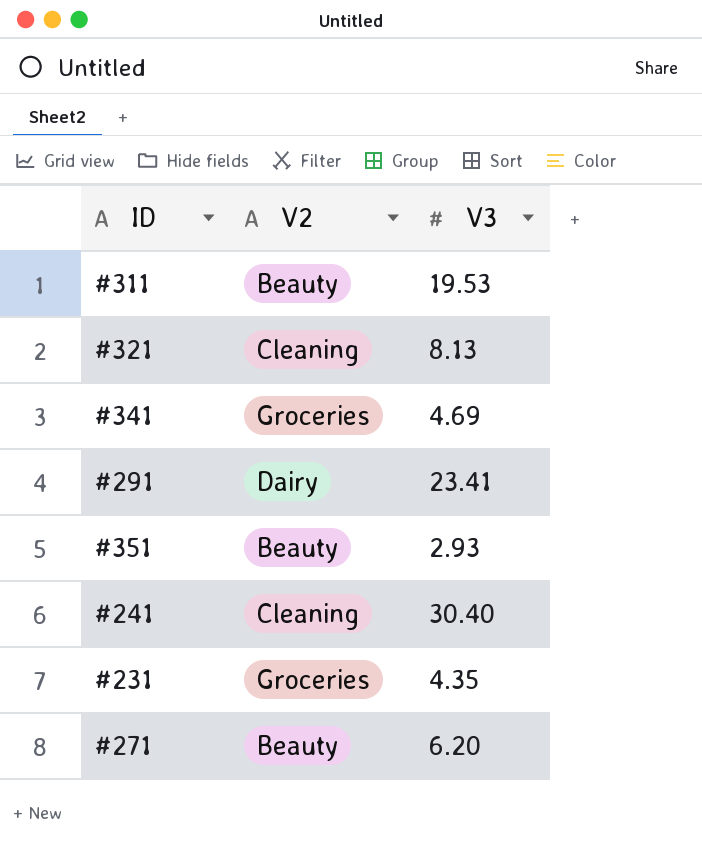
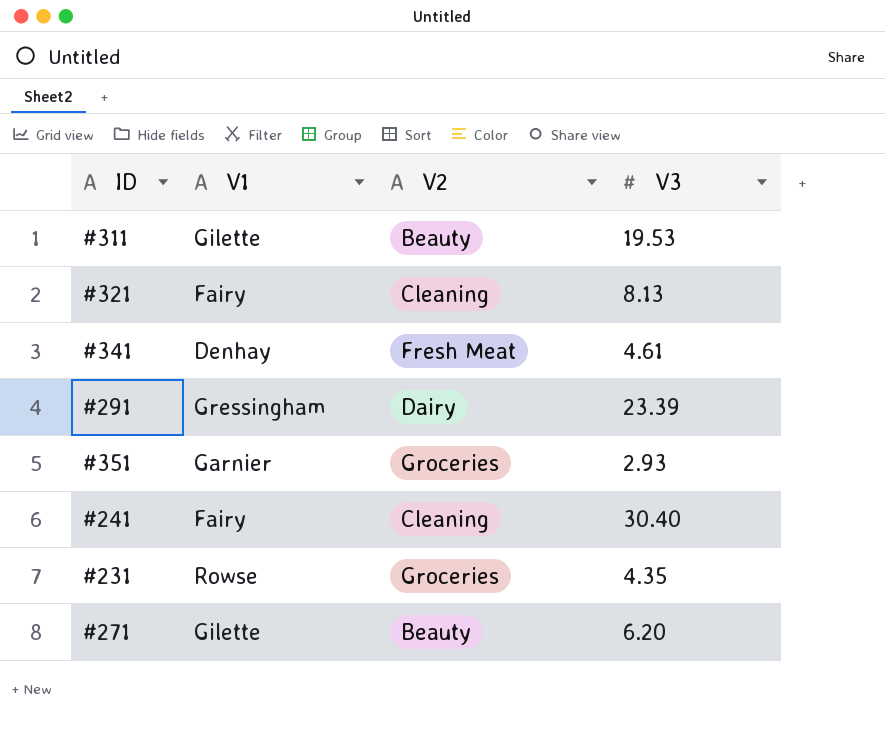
column V1 | position: none -> 2
#341 | V2: Groceries -> Fresh Meat
#341 | V3: 4.69 -> 4.61
#291 | V3: 23.41 -> 23.39
#351 | V2: Beauty -> Groceries

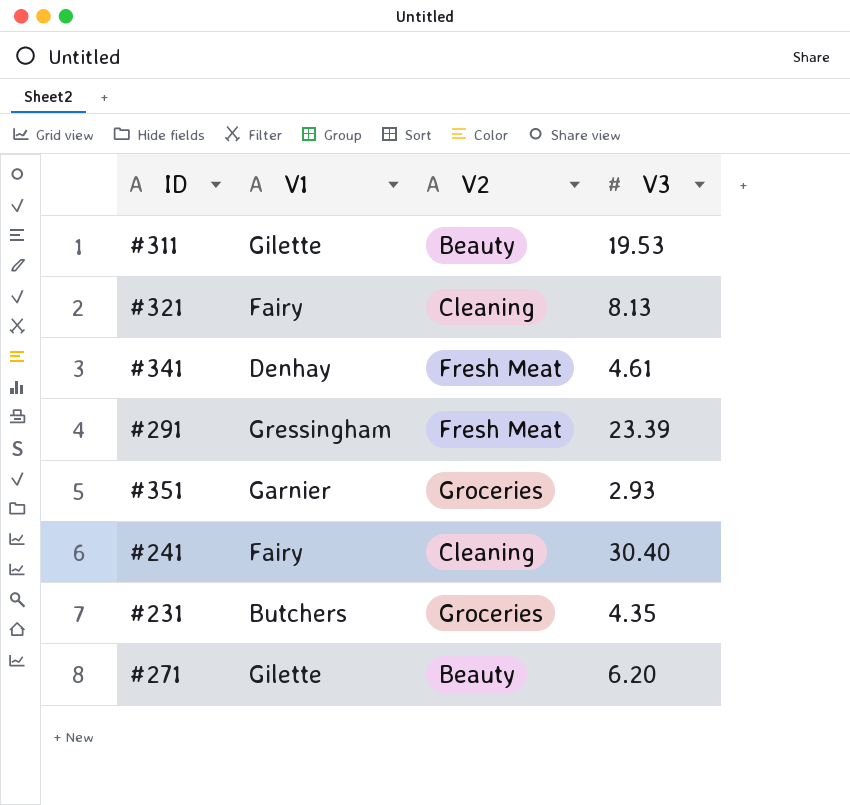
#291 | V2: Dairy -> Fresh Meat
#231 | V1: Rowse -> Butchers

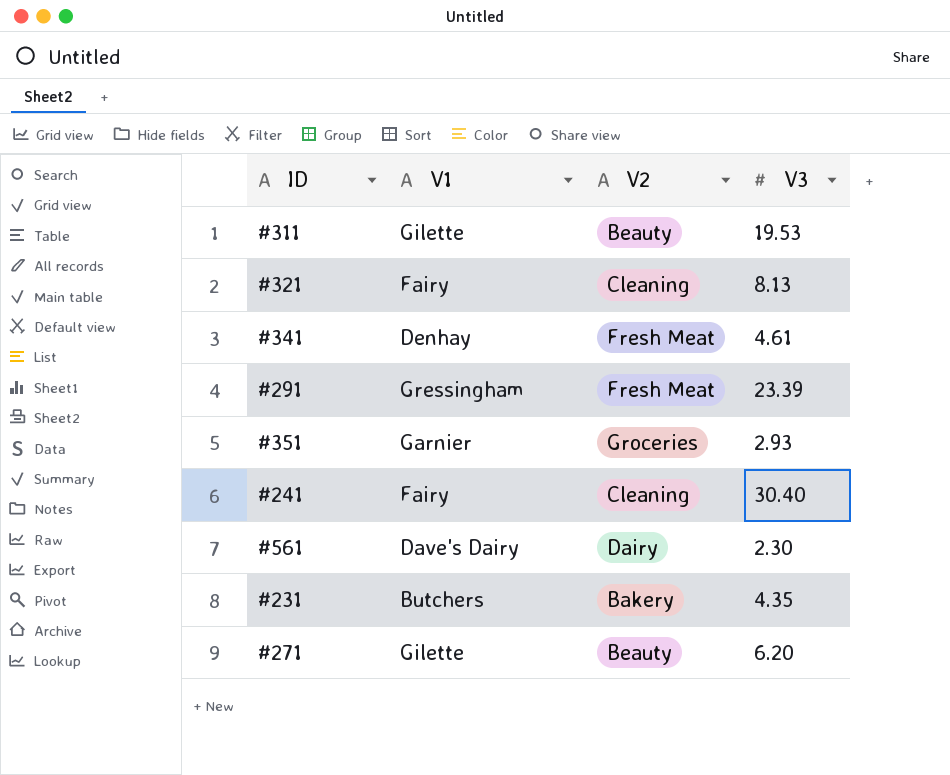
row #561: none -> Dave's Dairy | Dairy | 2.30
#231 | V2: Groceries -> Bakery

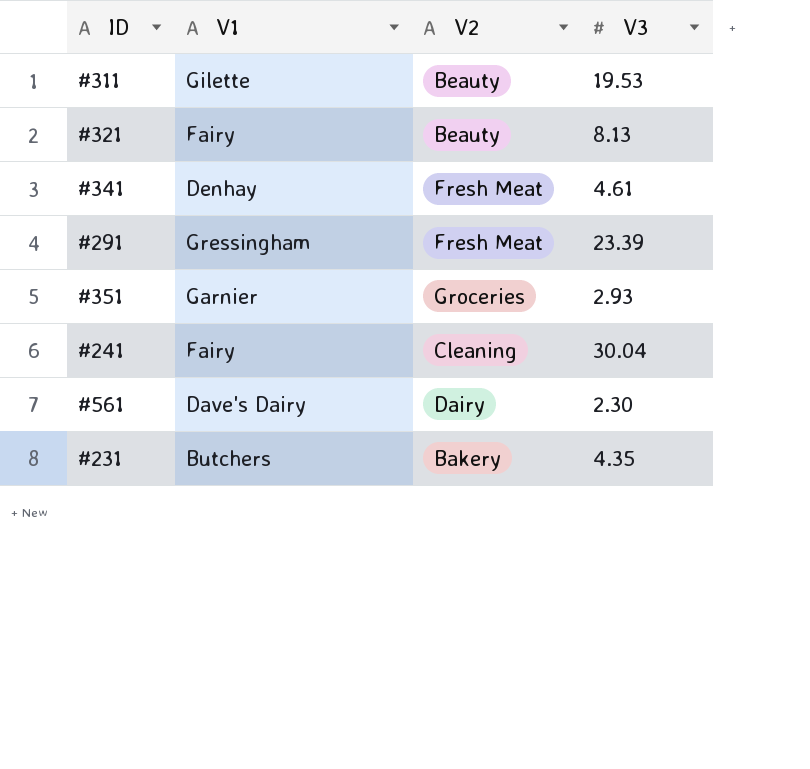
row #271: Gilette | Beauty | 6.20 -> none
#321 | V2: Cleaning -> Beauty
#241 | V3: 30.40 -> 30.04

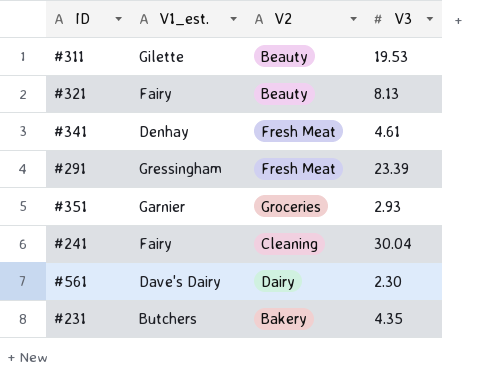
column name: V1 -> V1_est.

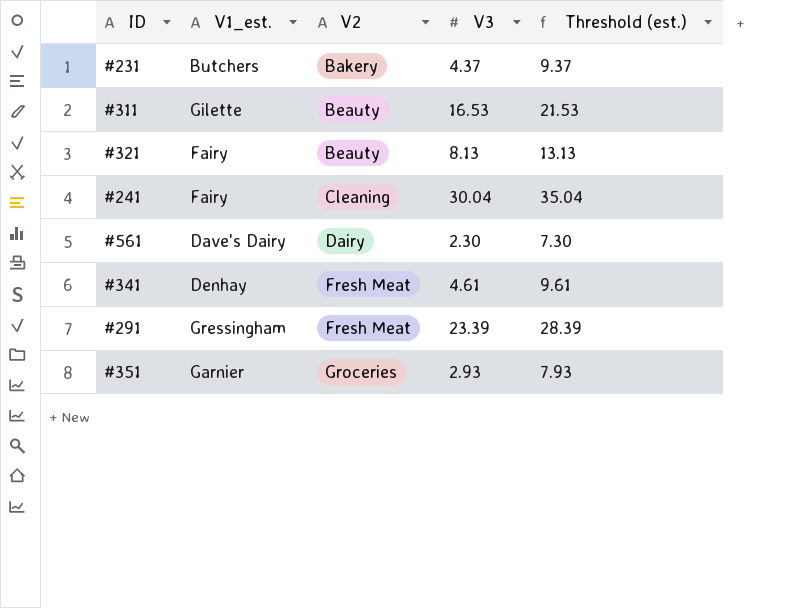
row order: none -> V2 ascending
column Threshold (est.) | formula: none -> [V3] + 5
#231 | V3: 4.35 -> 4.37
#311 | V3: 19.53 -> 16.53

